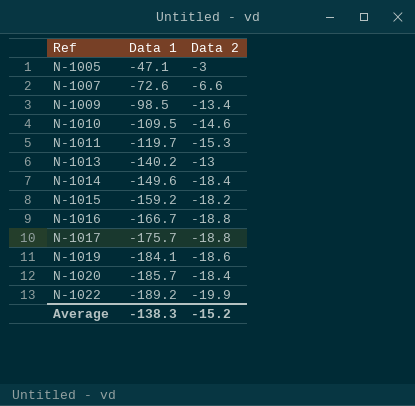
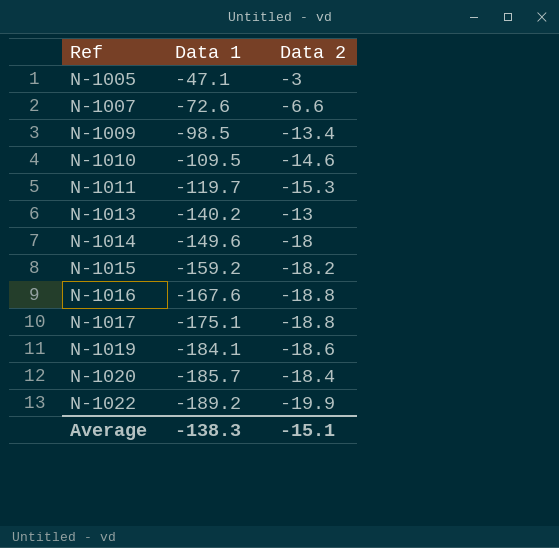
N-1014 | Data 2: -18.4 -> -18
N-1016 | Data 1: -166.7 -> -167.6
N-1017 | Data 1: -175.7 -> -175.1
Average | Data 2: -15.2 -> -15.1

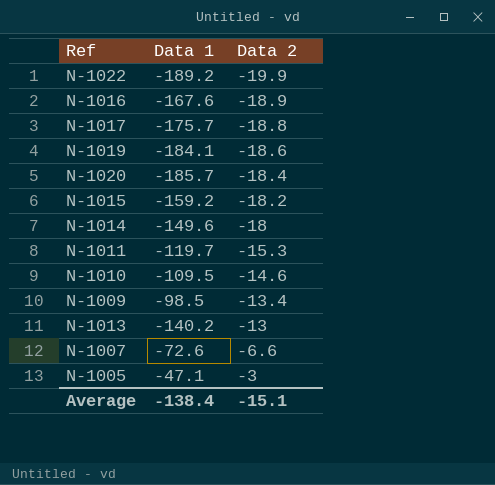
row order: Ref ascending -> Data 2 ascending
N-1016 | Data 2: -18.8 -> -18.9
N-1017 | Data 1: -175.1 -> -175.7
Average | Data 1: -138.3 -> -138.4

